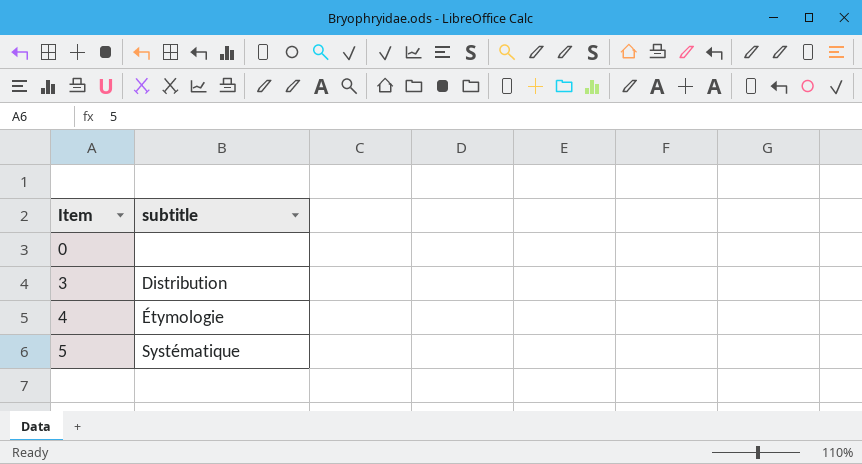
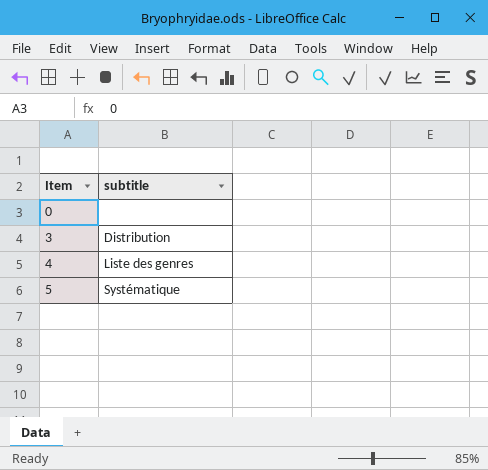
4 | subtitle: Étymologie -> Liste des genres

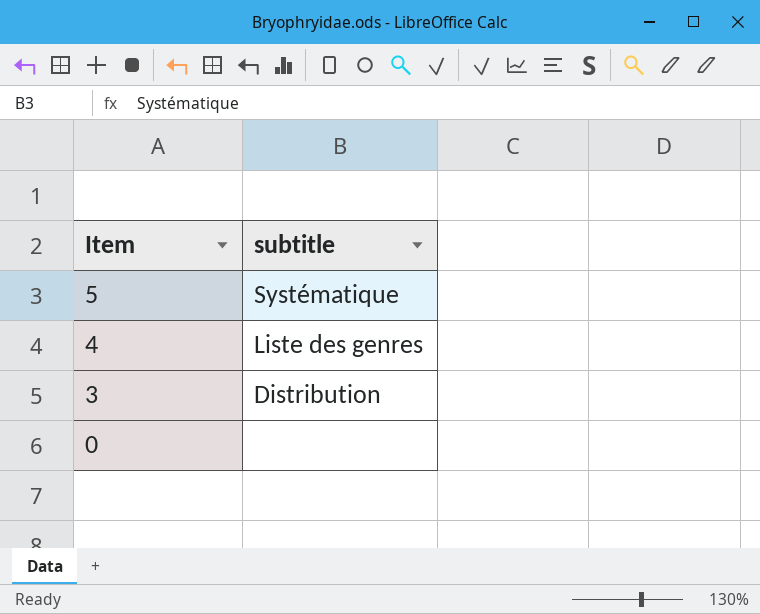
row order: Item ascending -> Item descending

